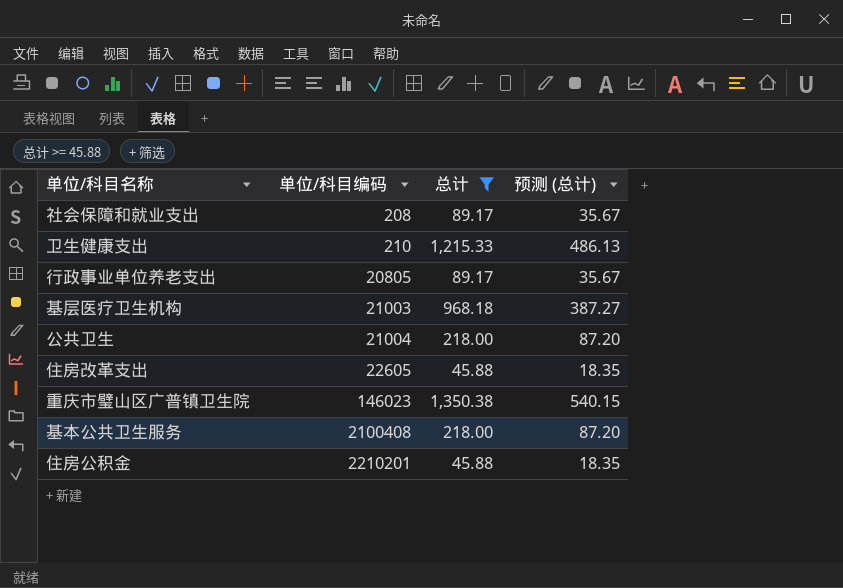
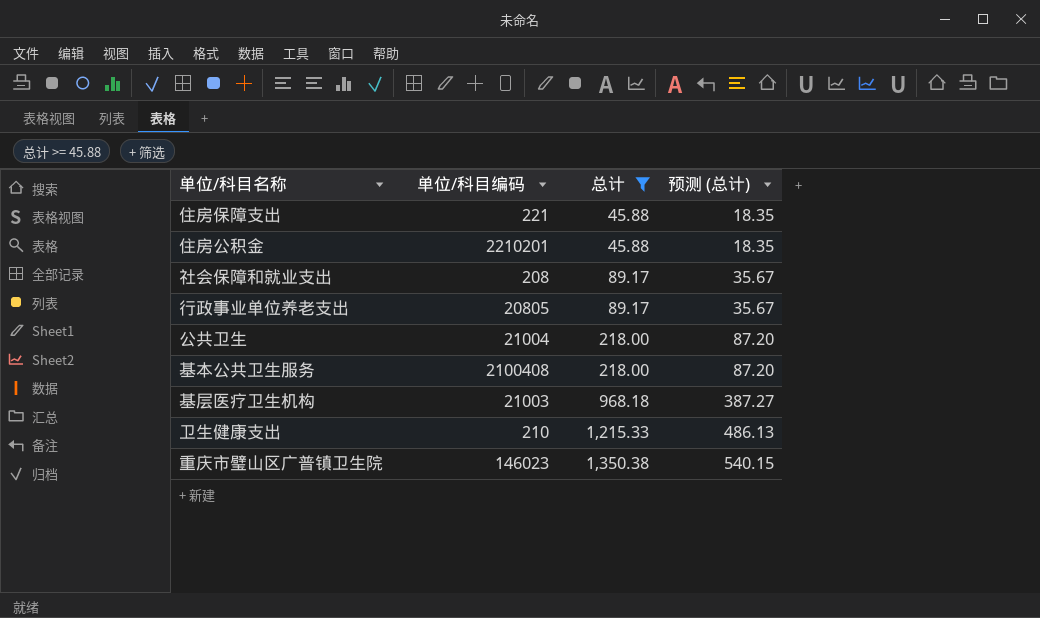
row order: 单位/科目编码 ascending -> 总计 ascending
row 住房改革支出: 22605 | 45.88 | 18.35 -> none
row 住房保障支出: none -> 221 | 45.88 | 18.35

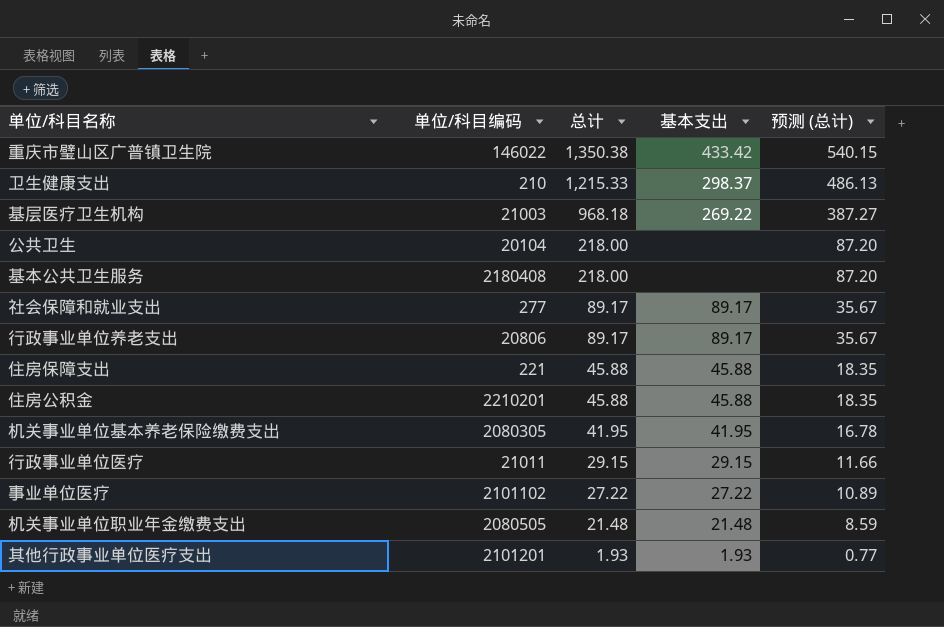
filter: 总计 >= 45.88 -> none
row order: 总计 ascending -> 总计 descending
column 基本支出 | position: none -> 4
重庆市璧山区广普镇卫生院 | 单位/科目编码: 146023 -> 146022
公共卫生 | 单位/科目编码: 21004 -> 20104
基本公共卫生服务 | 单位/科目编码: 2100408 -> 2180408
社会保障和就业支出 | 单位/科目编码: 208 -> 277
行政事业单位养老支出 | 单位/科目编码: 20805 -> 20806

